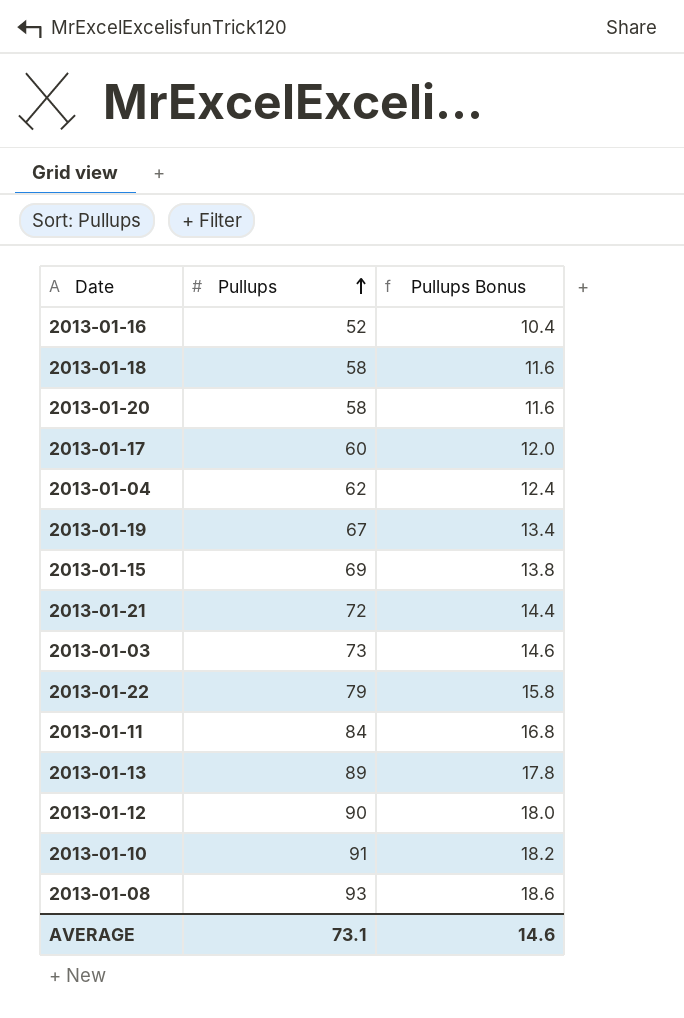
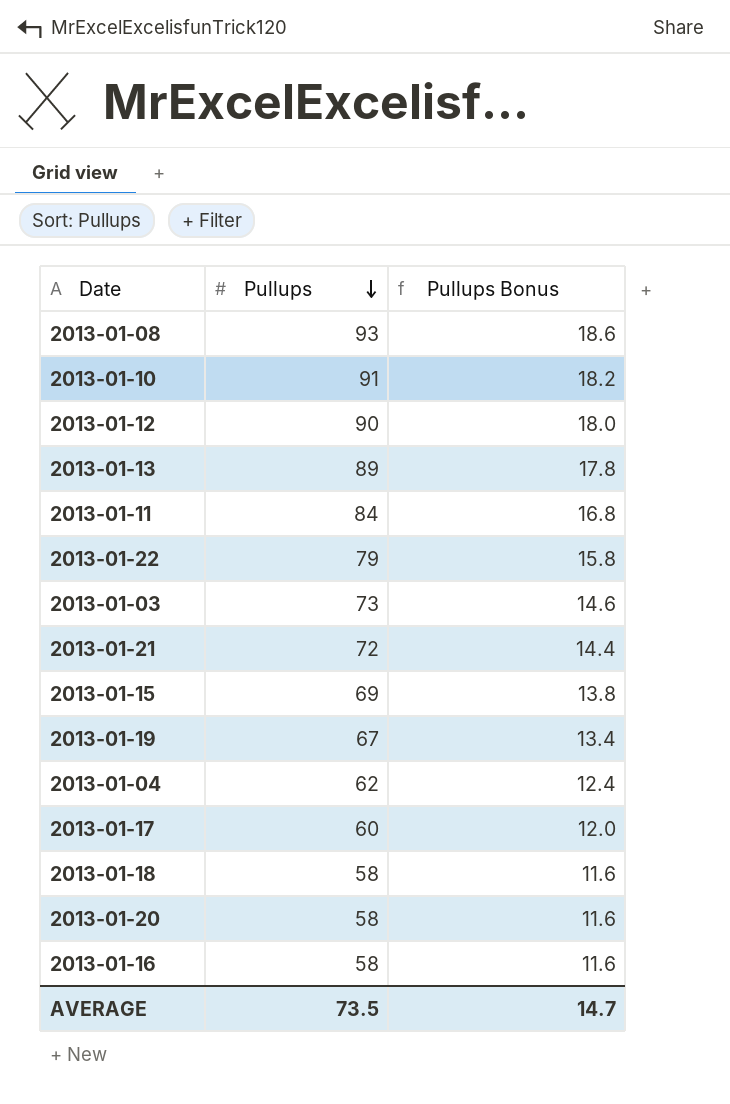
row order: Pullups ascending -> Pullups descending
2013-01-16 | Pullups: 52 -> 58
2013-01-16 | Pullups Bonus: 10.4 -> 11.6
AVERAGE | Pullups: 73.1 -> 73.5
AVERAGE | Pullups Bonus: 14.6 -> 14.7

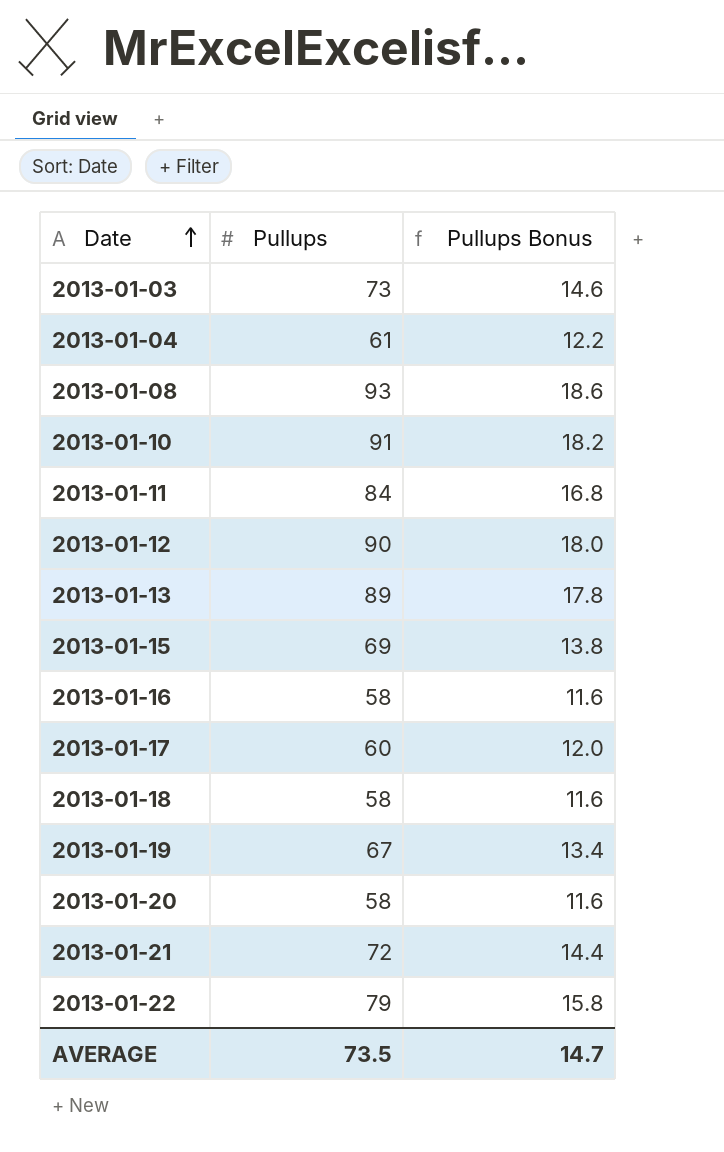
row order: Pullups descending -> Date ascending
2013-01-04 | Pullups: 62 -> 61
2013-01-04 | Pullups Bonus: 12.4 -> 12.2

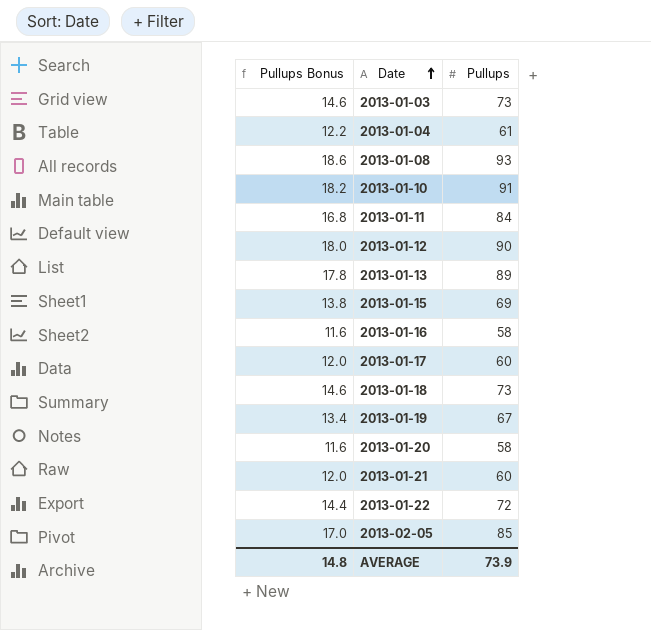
column Pullups Bonus | position: 3 -> 1
2013-01-18 | Pullups Bonus: 11.6 -> 14.6
2013-01-18 | Pullups: 58 -> 73
2013-01-21 | Pullups Bonus: 14.4 -> 12.0
2013-01-21 | Pullups: 72 -> 60
2013-01-22 | Pullups Bonus: 15.8 -> 14.4
2013-01-22 | Pullups: 79 -> 72
row 2013-02-05: none -> 17.0 | 85
AVERAGE | Pullups Bonus: 14.7 -> 14.8
AVERAGE | Pullups: 73.5 -> 73.9

